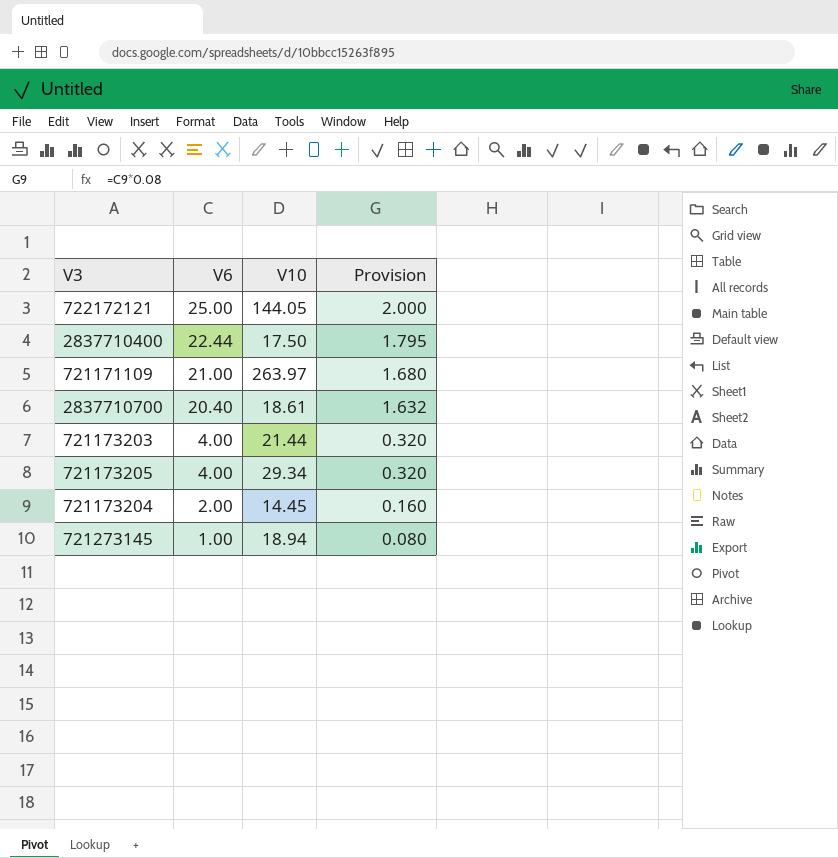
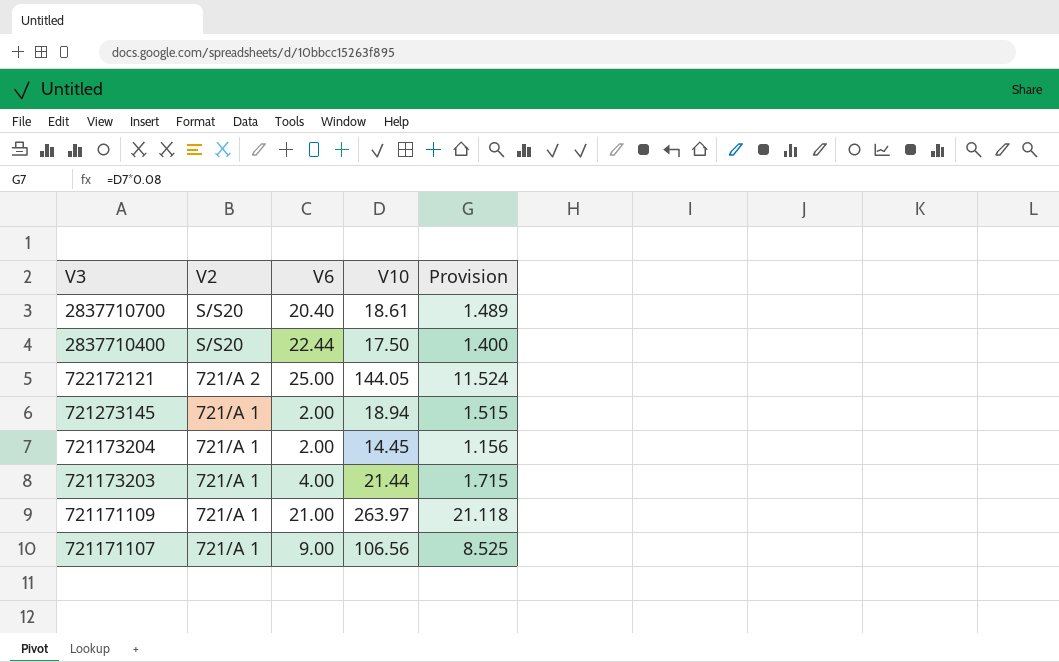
row order: V6 descending -> V3 descending
column V2 | position: none -> 2
column Provision | formula: [V6] * 0.08 -> [V10] * 0.08
row 721173205: 4.00 | 29.34 | 0.320 -> none
721273145 | V6: 1.00 -> 2.00
row 721171107: none -> 721/A 1 | 9.00 | 106.56 | 8.525

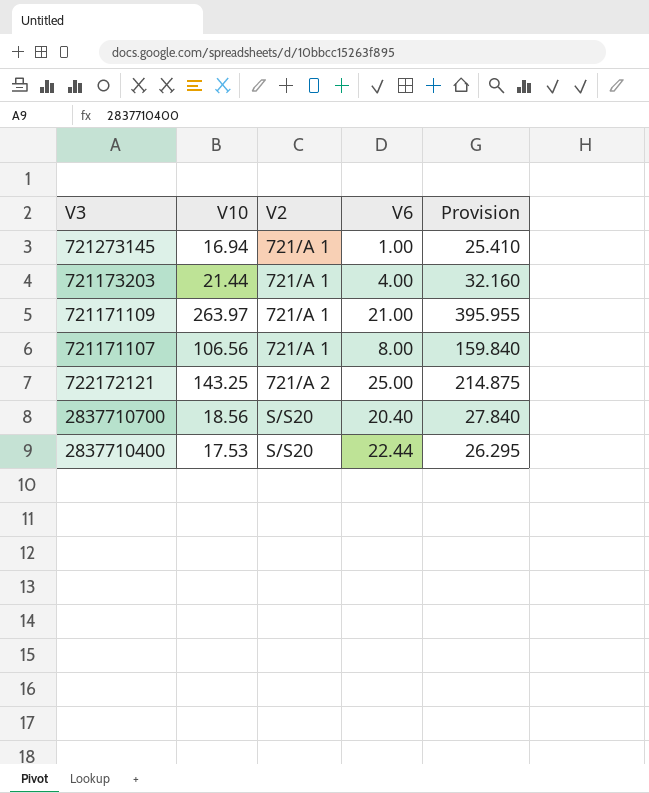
row order: V3 descending -> V2 ascending
column V10 | position: 4 -> 2
column Provision | formula: [V10] * 0.08 -> [V10] * 1.5
row 721173204: 721/A 1 | 2.00 | 14.45 | 1.156 -> none
721273145 | V10: 18.94 -> 16.94
721273145 | V6: 2.00 -> 1.00
721171107 | V6: 9.00 -> 8.00
722172121 | V10: 144.05 -> 143.25
2837710700 | V10: 18.61 -> 18.56
2837710400 | V10: 17.50 -> 17.53

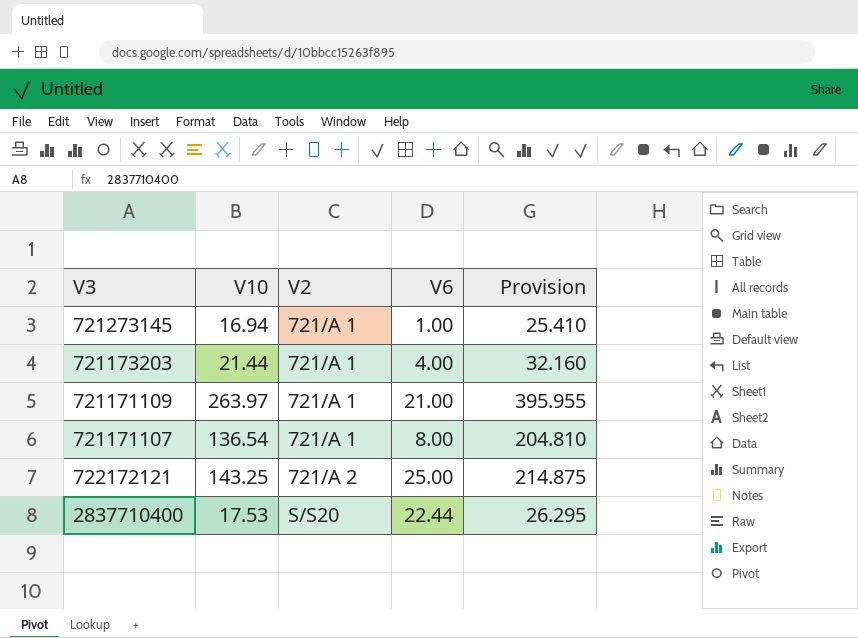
row 2837710700: 18.56 | S/S20 | 20.40 | 27.840 -> none
721171107 | V10: 106.56 -> 136.54
721171107 | Provision: 159.840 -> 204.810

